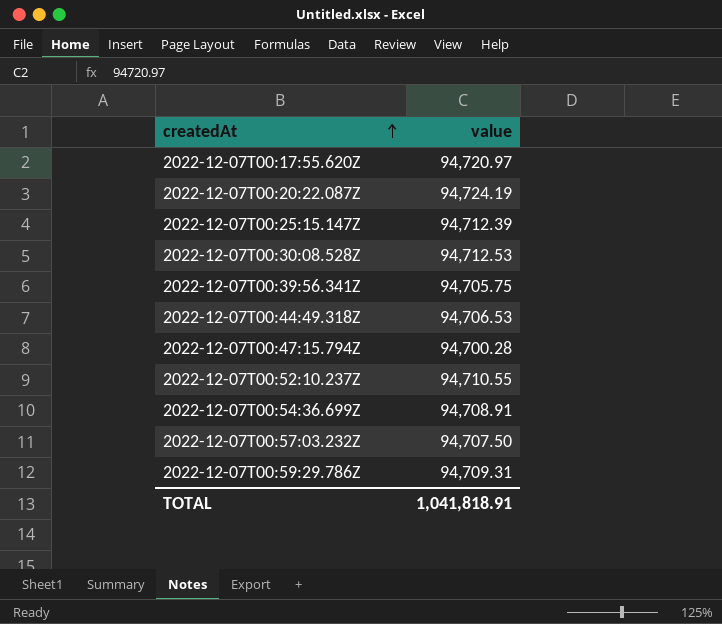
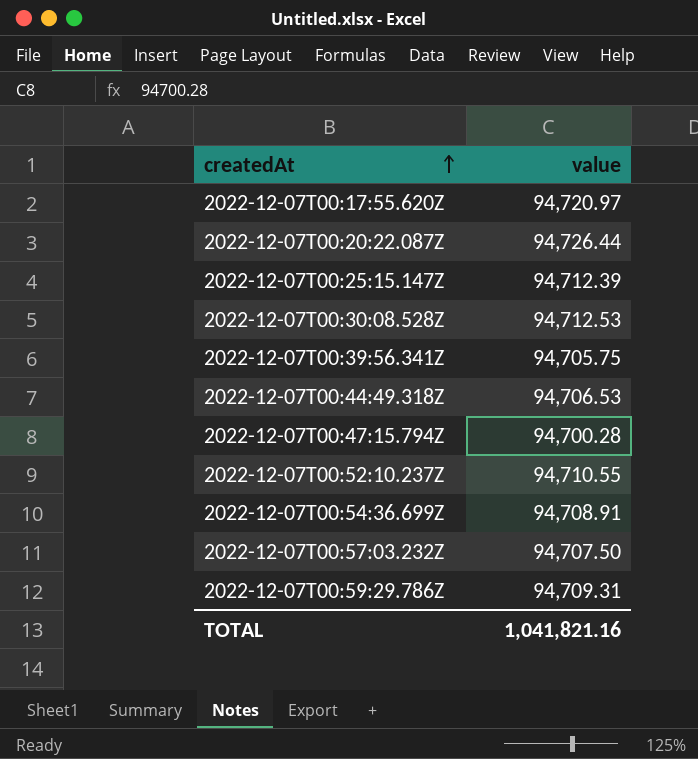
2022-12-07T00:20:22.087Z | value: 94,724.19 -> 94,726.44
TOTAL | value: 1,041,818.91 -> 1,041,821.16

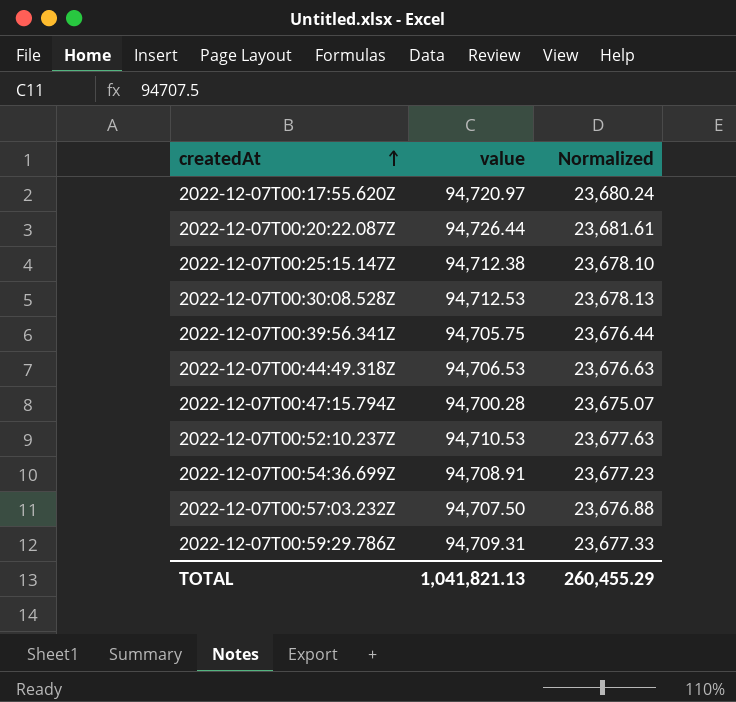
column Normalized | formula: none -> [value] * 0.25
2022-12-07T00:25:15.147Z | value: 94,712.39 -> 94,712.38
2022-12-07T00:52:10.237Z | value: 94,710.55 -> 94,710.53
TOTAL | value: 1,041,821.16 -> 1,041,821.13

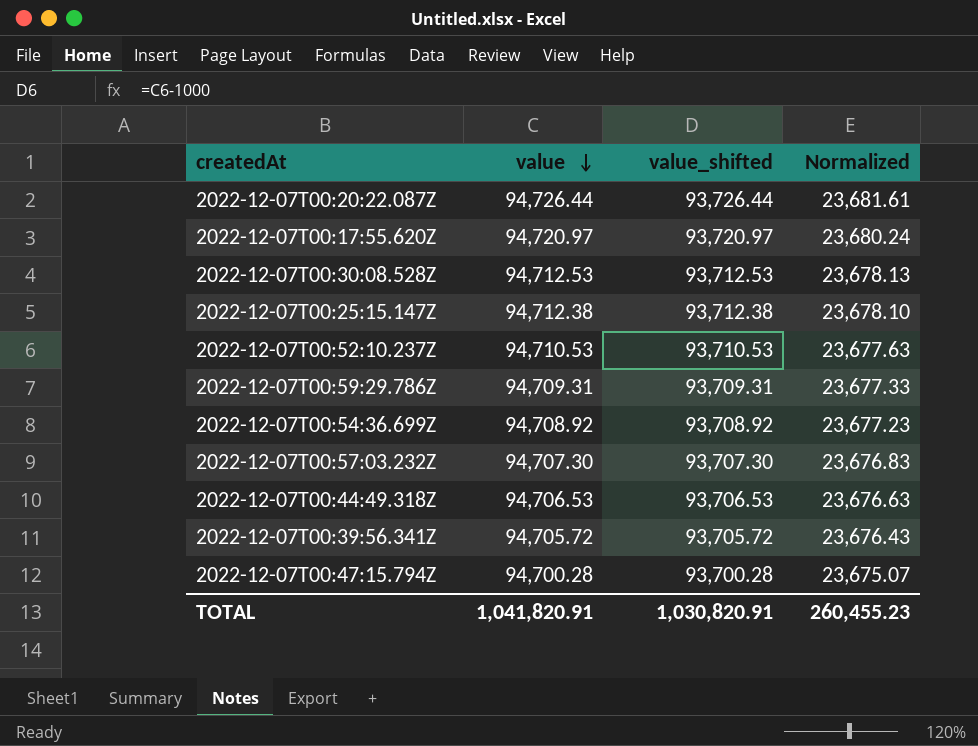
row order: createdAt ascending -> value descending
column value_shifted | formula: none -> [value] - 1000
2022-12-07T00:54:36.699Z | value: 94,708.91 -> 94,708.92
2022-12-07T00:57:03.232Z | value: 94,707.50 -> 94,707.30
2022-12-07T00:57:03.232Z | Normalized: 23,676.88 -> 23,676.83
2022-12-07T00:39:56.341Z | value: 94,705.75 -> 94,705.72
2022-12-07T00:39:56.341Z | Normalized: 23,676.44 -> 23,676.43
TOTAL | value: 1,041,821.13 -> 1,041,820.91
TOTAL | Normalized: 260,455.29 -> 260,455.23

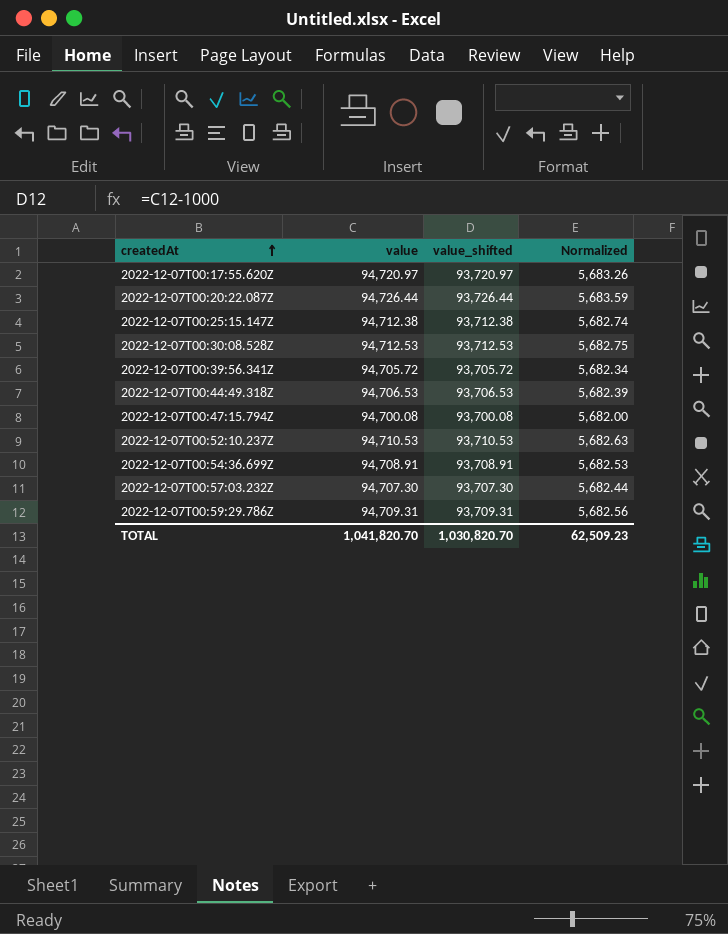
row order: value descending -> createdAt ascending
column Normalized | formula: [value] * 0.25 -> [value] * 0.06
2022-12-07T00:47:15.794Z | value: 94,700.28 -> 94,700.08
2022-12-07T00:47:15.794Z | value_shifted: 93,700.28 -> 93,700.08
2022-12-07T00:54:36.699Z | value: 94,708.92 -> 94,708.91
2022-12-07T00:54:36.699Z | value_shifted: 93,708.92 -> 93,708.91
TOTAL | value: 1,041,820.91 -> 1,041,820.70
TOTAL | value_shifted: 1,030,820.91 -> 1,030,820.70
TOTAL | Normalized: 260,455.23 -> 62,509.23

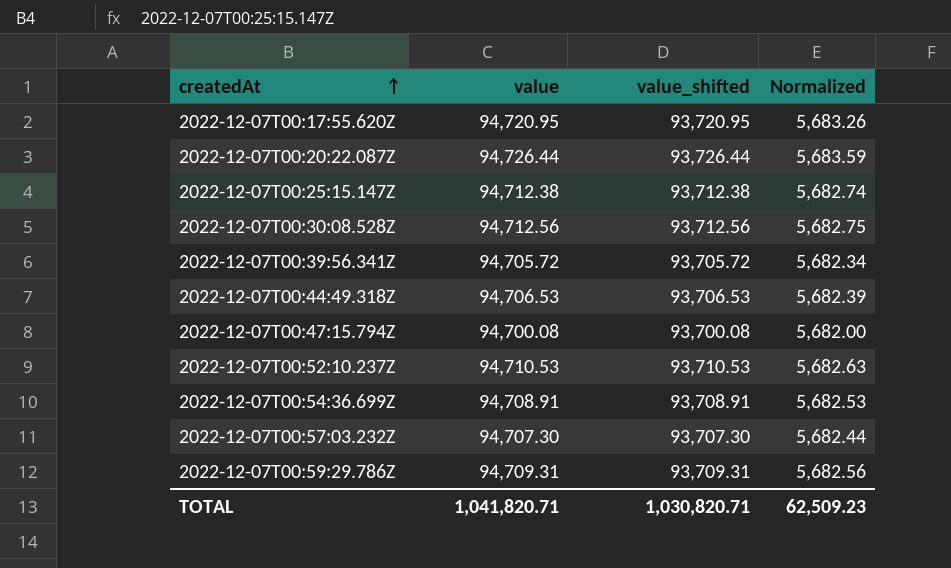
2022-12-07T00:17:55.620Z | value: 94,720.97 -> 94,720.95
2022-12-07T00:17:55.620Z | value_shifted: 93,720.97 -> 93,720.95
2022-12-07T00:30:08.528Z | value: 94,712.53 -> 94,712.56
2022-12-07T00:30:08.528Z | value_shifted: 93,712.53 -> 93,712.56
TOTAL | value: 1,041,820.70 -> 1,041,820.71
TOTAL | value_shifted: 1,030,820.70 -> 1,030,820.71

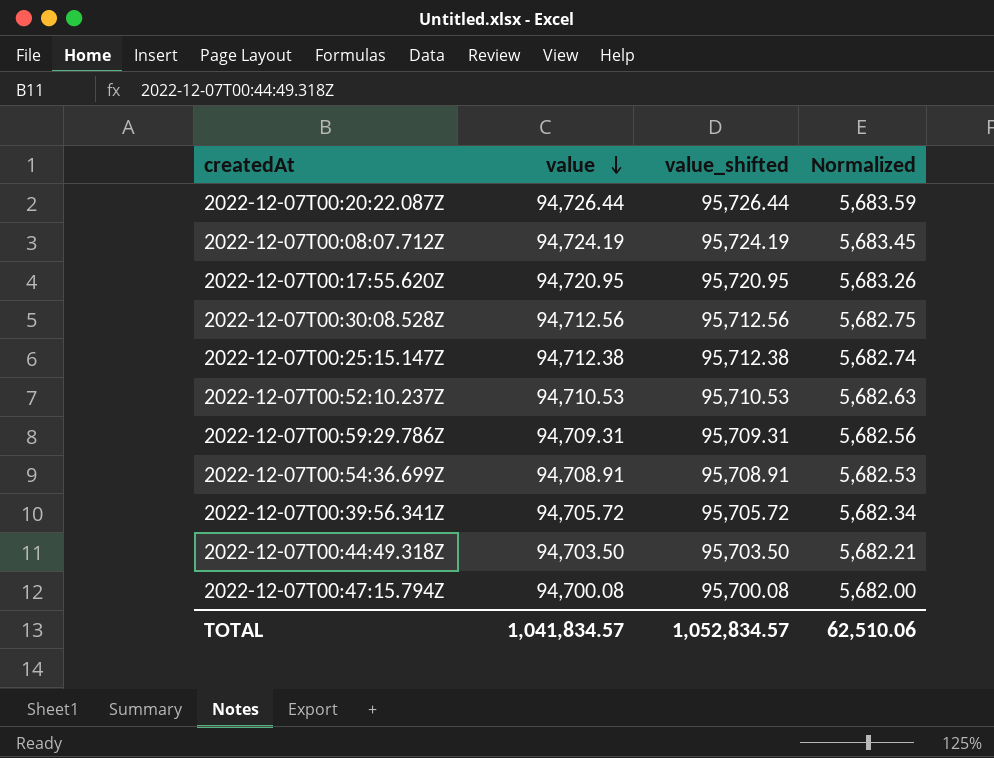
row order: createdAt ascending -> value descending
column value_shifted | formula: [value] - 1000 -> [value] + 1000
row 2022-12-07T00:57:03.232Z: 94,707.30 | 93,707.30 | 5,682.44 -> none
row 2022-12-07T00:08:07.712Z: none -> 94,724.19 | 95,724.19 | 5,683.45
2022-12-07T00:44:49.318Z | value: 94,706.53 -> 94,703.50
2022-12-07T00:44:49.318Z | Normalized: 5,682.39 -> 5,682.21
TOTAL | value: 1,041,820.71 -> 1,041,834.57
TOTAL | value_shifted: 1,030,820.71 -> 1,052,834.57
TOTAL | Normalized: 62,509.23 -> 62,510.06

